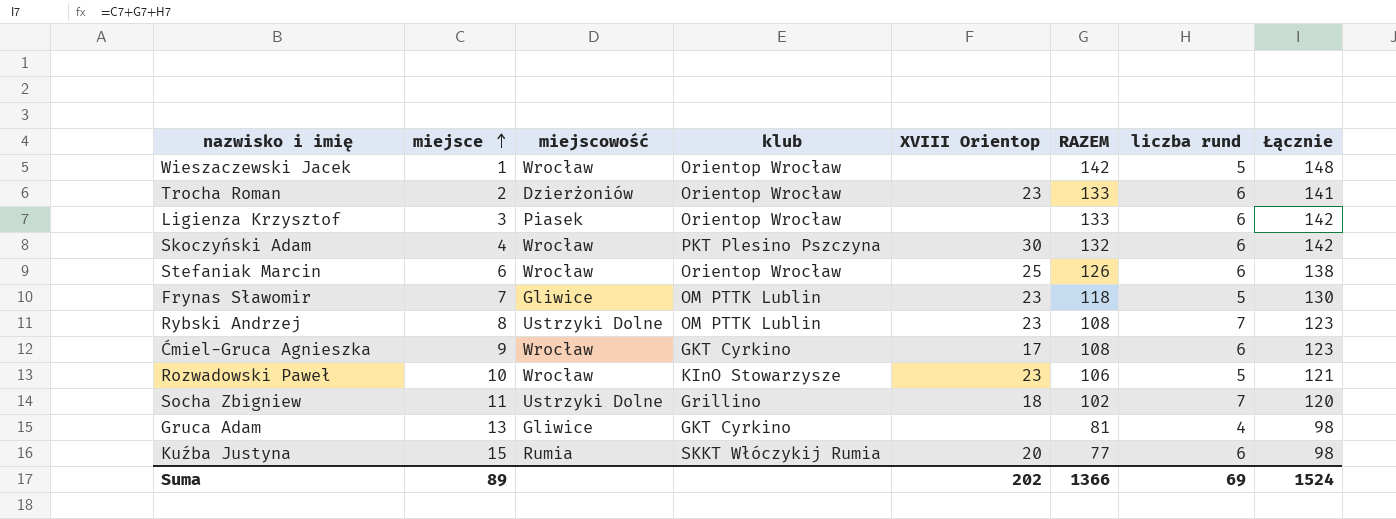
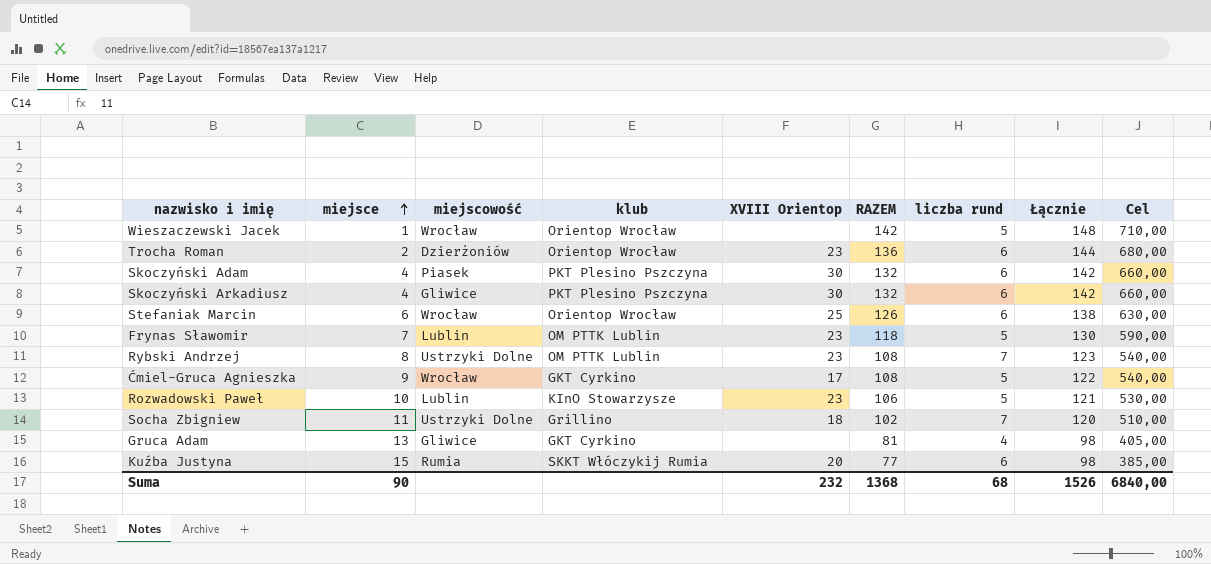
column Cel | formula: none -> [RAZEM] * 5
row Ligienza Krzysztof: 3 | Piasek | Orientop Wrocław | none | 133 | 6 | 142 -> none
Trocha Roman | RAZEM: 133 -> 136
Trocha Roman | Łącznie: 141 -> 144
Skoczyński Adam | miejscowość: Wrocław -> Piasek
row Skoczyński Arkadiusz: none -> 4 | Gliwice | PKT Plesino Pszczyna | 30 | 132 | 6 | 142 | 660,00
Frynas Sławomir | miejscowość: Gliwice -> Lublin
Ćmiel-Gruca Agnieszka | liczba rund: 6 -> 5
Ćmiel-Gruca Agnieszka | Łącznie: 123 -> 122
Rozwadowski Paweł | miejscowość: Wrocław -> Lublin
Suma | miejsce: 89 -> 90
Suma | XVIII Orientop: 202 -> 232
Suma | RAZEM: 1366 -> 1368
Suma | liczba rund: 69 -> 68
Suma | Łącznie: 1524 -> 1526

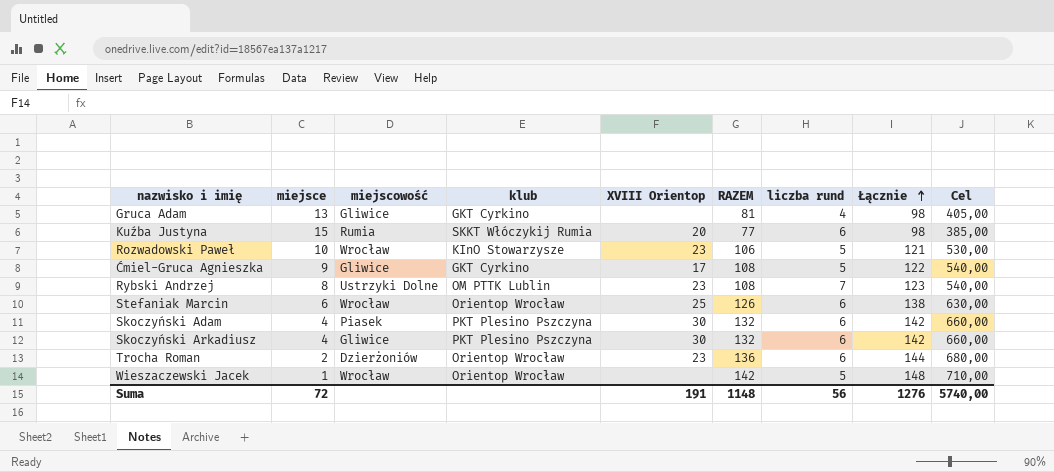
row order: miejsce ascending -> Łącznie ascending
row Frynas Sławomir: 7 | Lublin | OM PTTK Lublin | 23 | 118 | 5 | 130 | 590,00 -> none
row Socha Zbigniew: 11 | Ustrzyki Dolne | Grillino | 18 | 102 | 7 | 120 | 510,00 -> none
Rozwadowski Paweł | miejscowość: Lublin -> Wrocław
Ćmiel-Gruca Agnieszka | miejscowość: Wrocław -> Gliwice
Suma | miejsce: 90 -> 72
Suma | XVIII Orientop: 232 -> 191
Suma | RAZEM: 1368 -> 1148
Suma | liczba rund: 68 -> 56
Suma | Łącznie: 1526 -> 1276
Suma | Cel: 6840,00 -> 5740,00

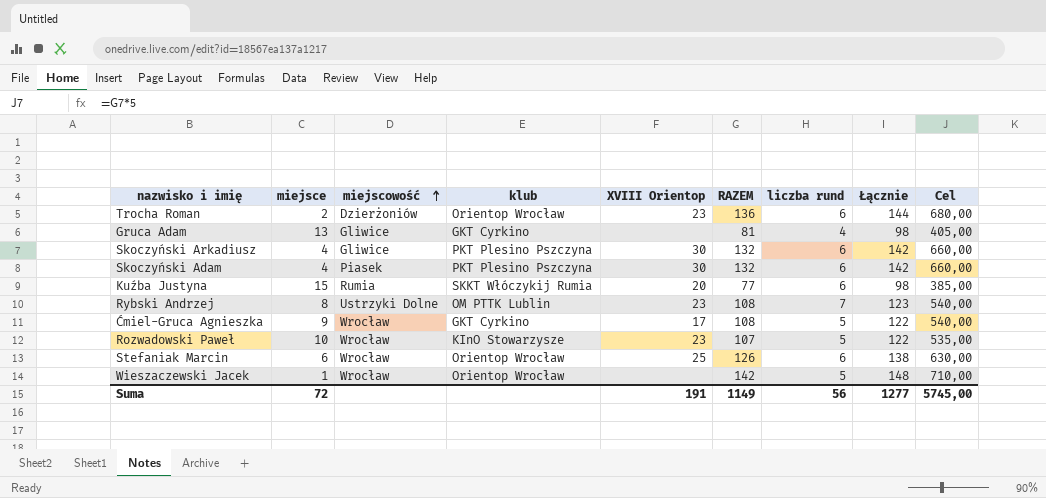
row order: Łącznie ascending -> miejscowość ascending
Ćmiel-Gruca Agnieszka | miejscowość: Gliwice -> Wrocław
Rozwadowski Paweł | RAZEM: 106 -> 107
Rozwadowski Paweł | Łącznie: 121 -> 122
Rozwadowski Paweł | Cel: 530,00 -> 535,00
Suma | RAZEM: 1148 -> 1149
Suma | Łącznie: 1276 -> 1277
Suma | Cel: 5740,00 -> 5745,00

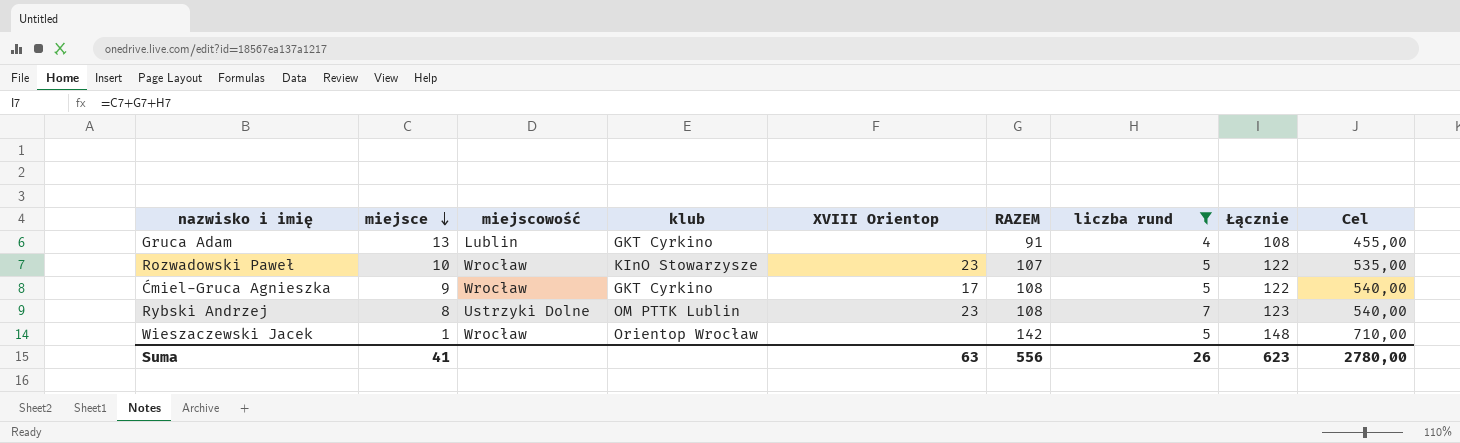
filter: none -> liczba rund != 6
row order: miejscowość ascending -> miejsce descending
Gruca Adam | miejscowość: Gliwice -> Lublin
Gruca Adam | RAZEM: 81 -> 91
Gruca Adam | Łącznie: 98 -> 108
Gruca Adam | Cel: 405,00 -> 455,00
Suma | miejsce: 72 -> 41
Suma | XVIII Orientop: 191 -> 63
Suma | RAZEM: 1149 -> 556
Suma | liczba rund: 56 -> 26
Suma | Łącznie: 1277 -> 623
Suma | Cel: 5745,00 -> 2780,00

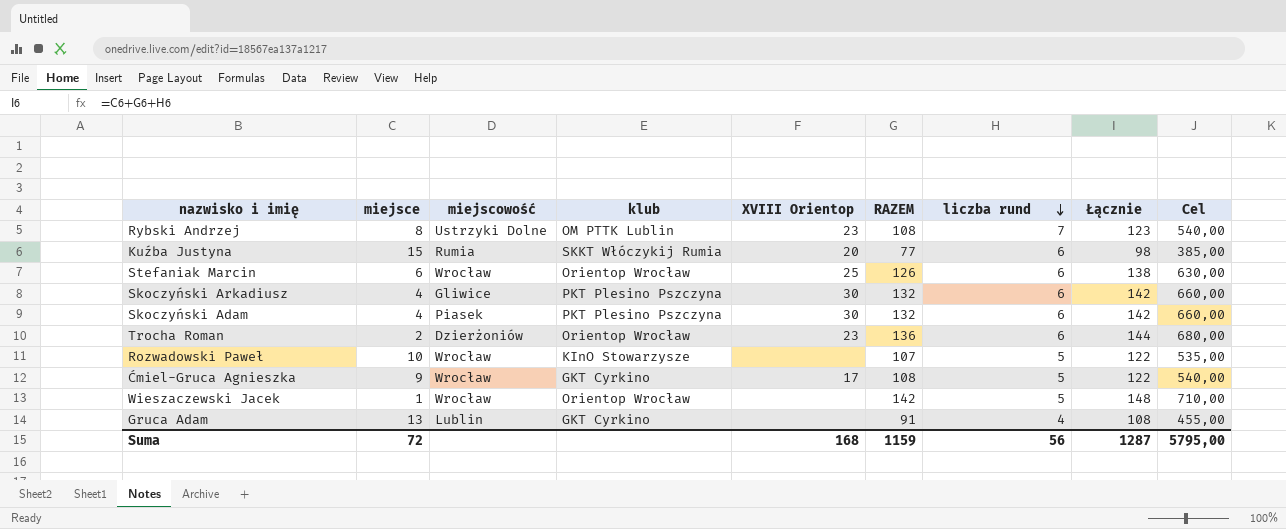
filter: liczba rund != 6 -> none
row order: miejsce descending -> liczba rund descending
Rozwadowski Paweł | XVIII Orientop: 23 -> none
Suma | miejsce: 41 -> 72
Suma | XVIII Orientop: 63 -> 168
Suma | RAZEM: 556 -> 1159
Suma | liczba rund: 26 -> 56
Suma | Łącznie: 623 -> 1287
Suma | Cel: 2780,00 -> 5795,00

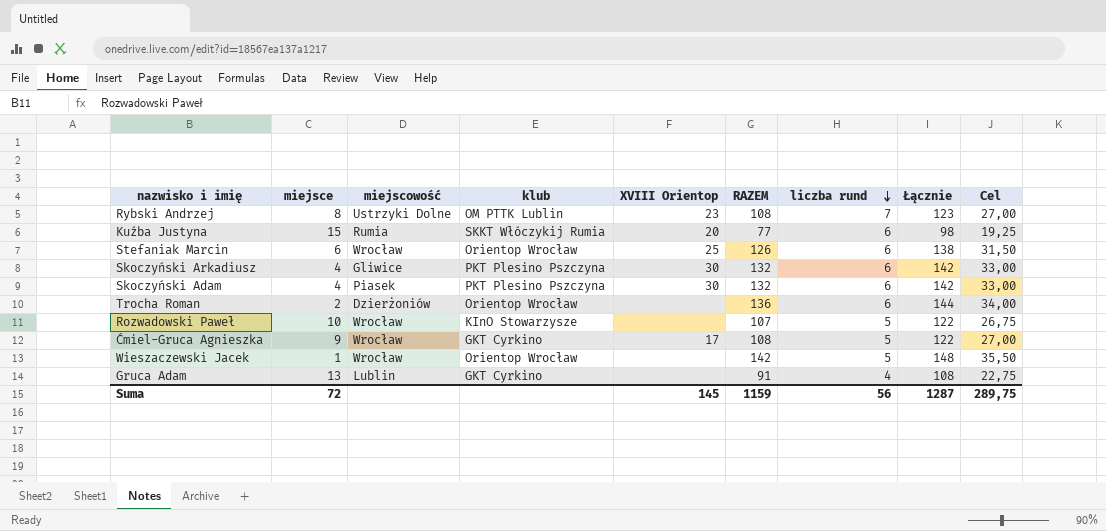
column Cel | formula: [RAZEM] * 5 -> [RAZEM] * 0,25
Trocha Roman | XVIII Orientop: 23 -> none
Suma | XVIII Orientop: 168 -> 145
Suma | Cel: 5795,00 -> 289,75

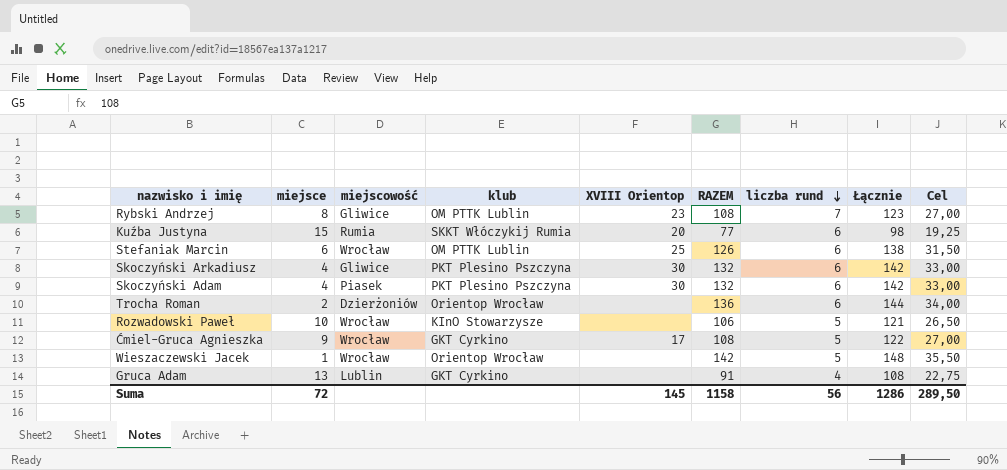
Rybski Andrzej | miejscowość: Ustrzyki Dolne -> Gliwice
Stefaniak Marcin | klub: Orientop Wrocław -> OM PTTK Lublin
Rozwadowski Paweł | RAZEM: 107 -> 106
Rozwadowski Paweł | Łącznie: 122 -> 121
Rozwadowski Paweł | Cel: 26,75 -> 26,50
Suma | RAZEM: 1159 -> 1158
Suma | Łącznie: 1287 -> 1286
Suma | Cel: 289,75 -> 289,50

